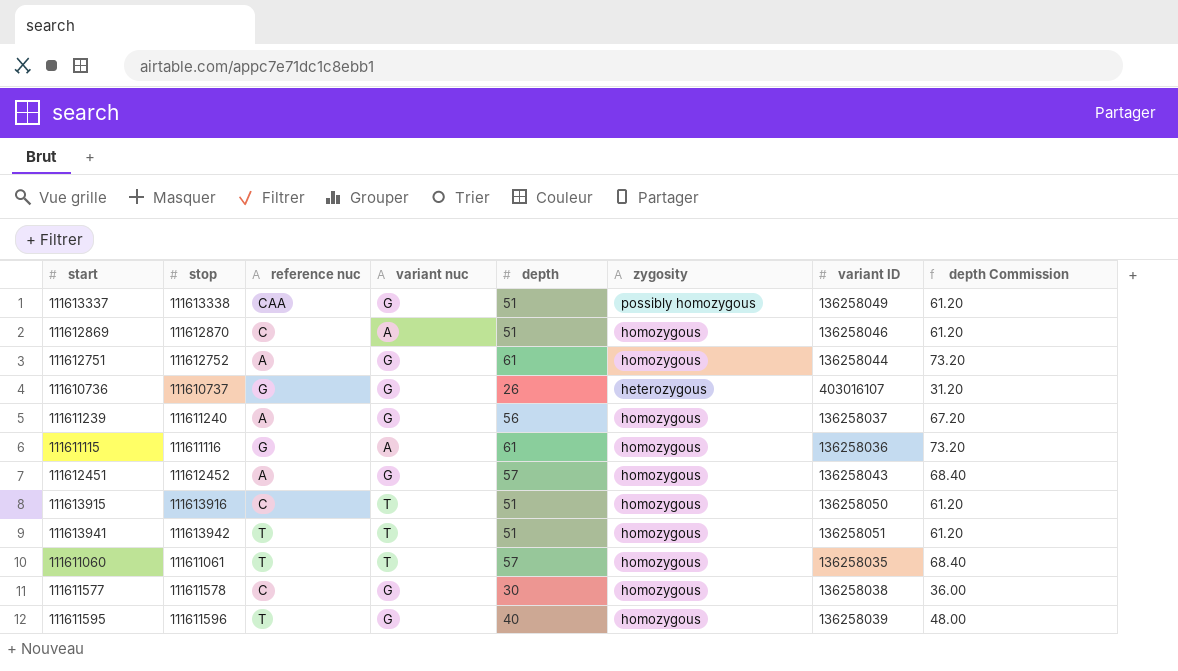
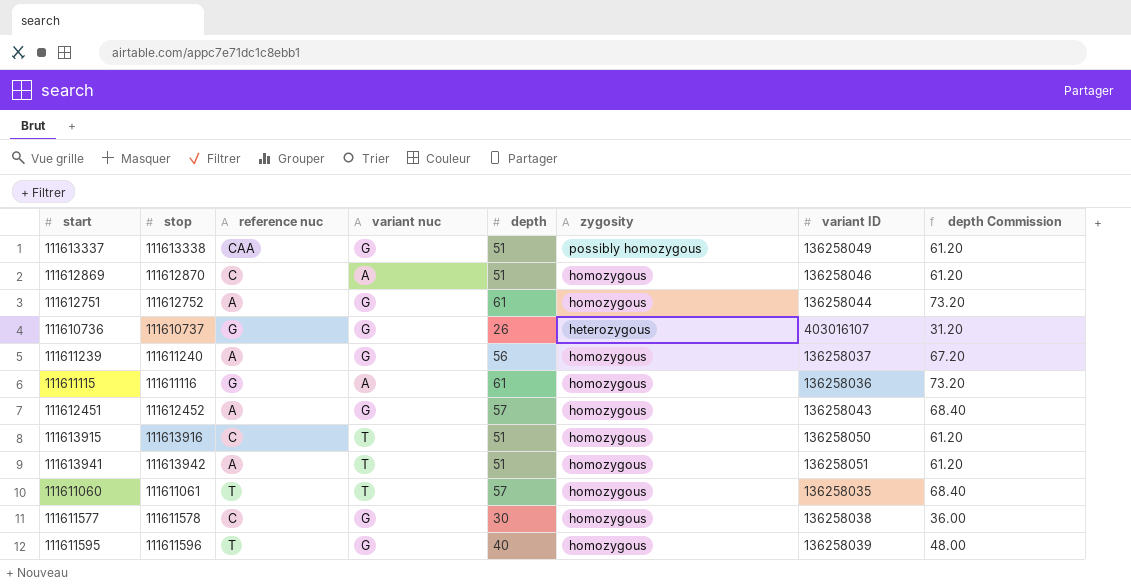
111613941 | reference nuc: T -> A

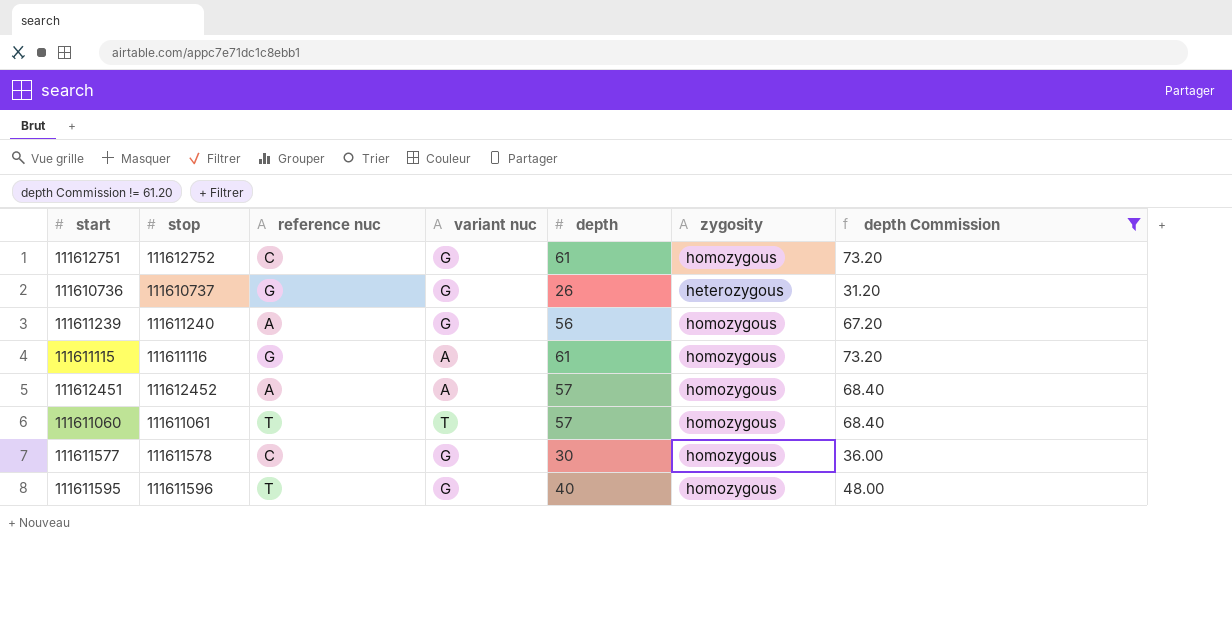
filter: none -> depth Commission != 61.20
column variant ID | position: 7 -> none
111612751 | reference nuc: A -> C
111612451 | variant nuc: G -> A

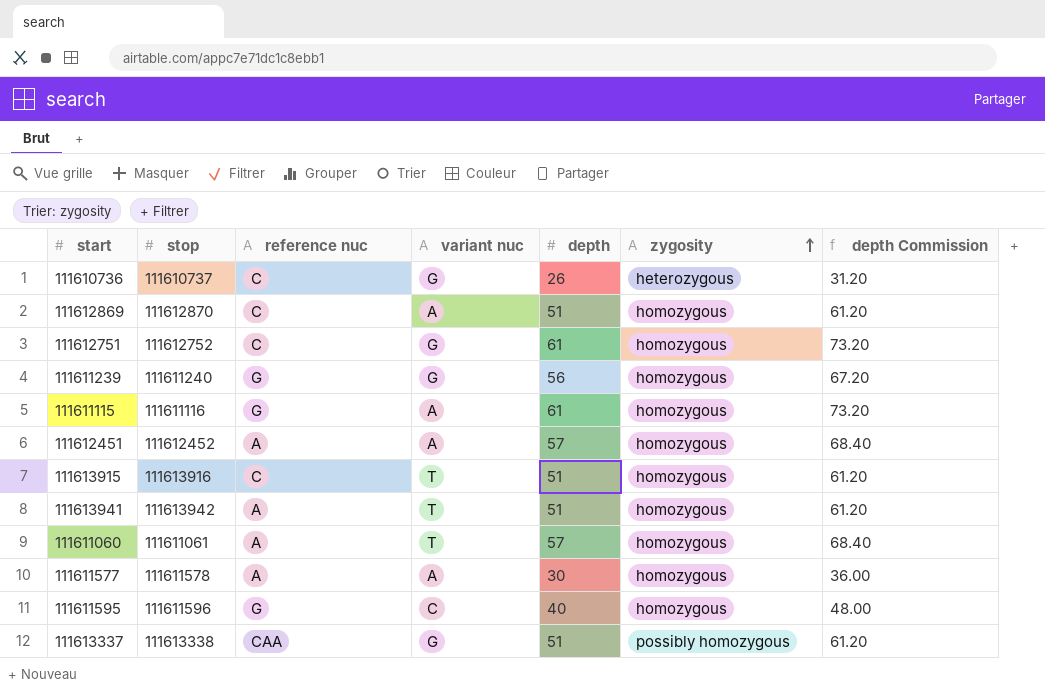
filter: depth Commission != 61.20 -> none
row order: none -> zygosity ascending
111610736 | reference nuc: G -> C
111611239 | reference nuc: A -> G
111611060 | reference nuc: T -> A
111611577 | reference nuc: C -> A
111611577 | variant nuc: G -> A
111611595 | reference nuc: T -> G
111611595 | variant nuc: G -> C

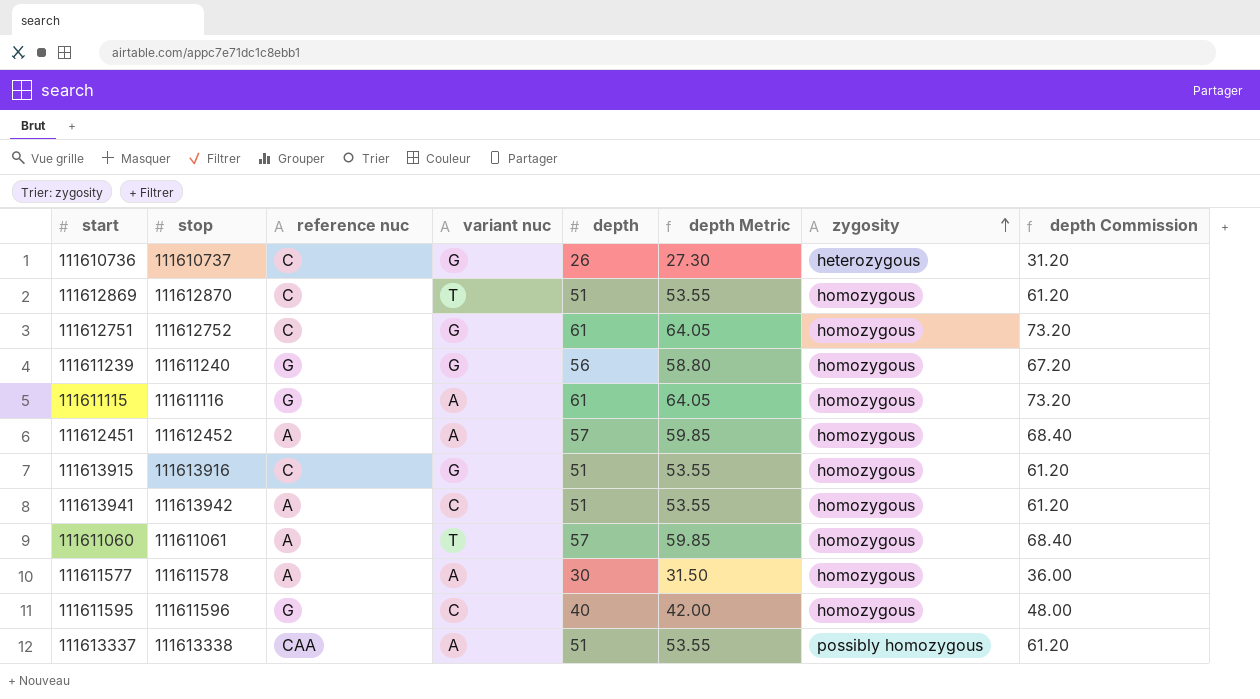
column depth Metric | formula: none -> [depth] * 1.05
111612869 | variant nuc: A -> T
111613915 | variant nuc: T -> G
111613941 | variant nuc: T -> C
111613337 | variant nuc: G -> A

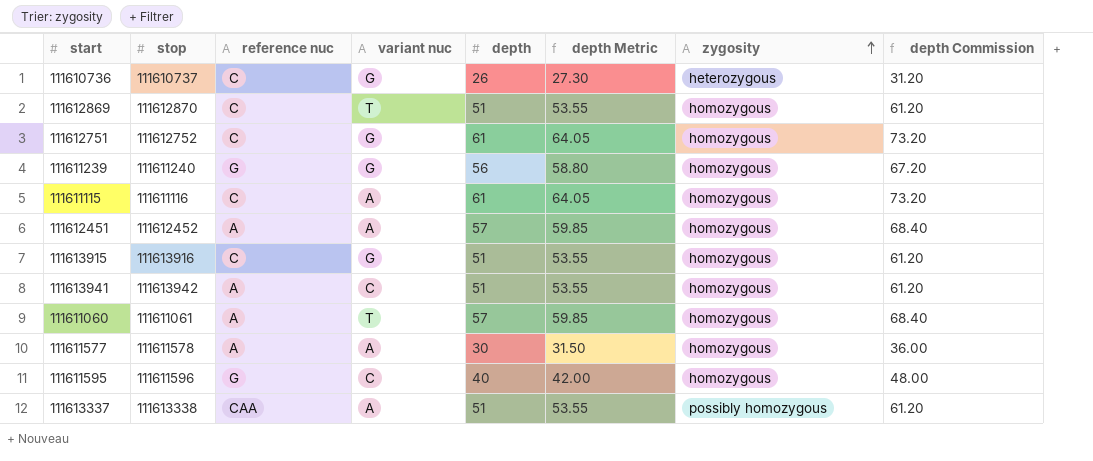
111611115 | reference nuc: G -> C

